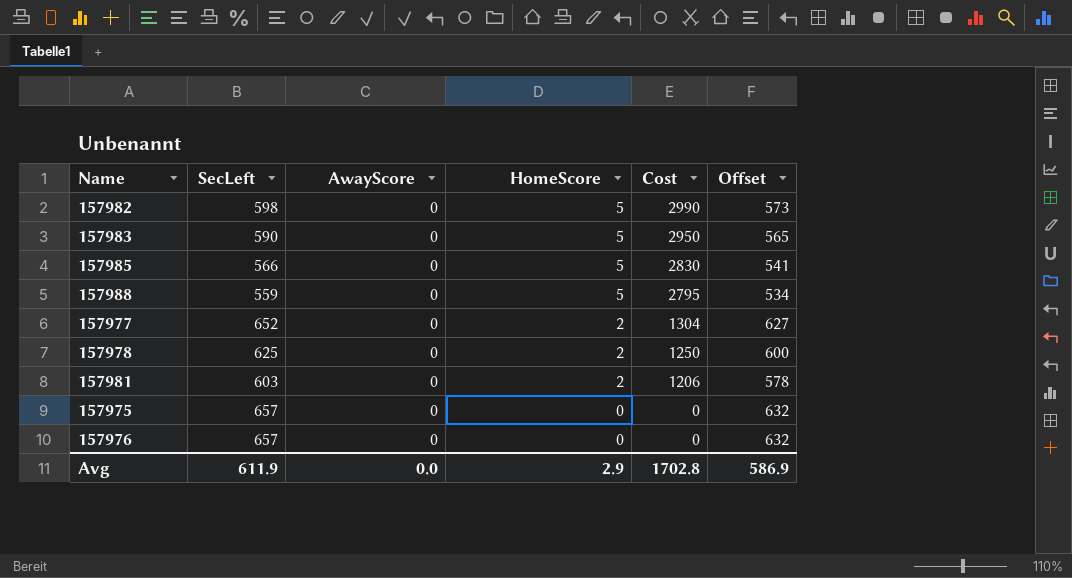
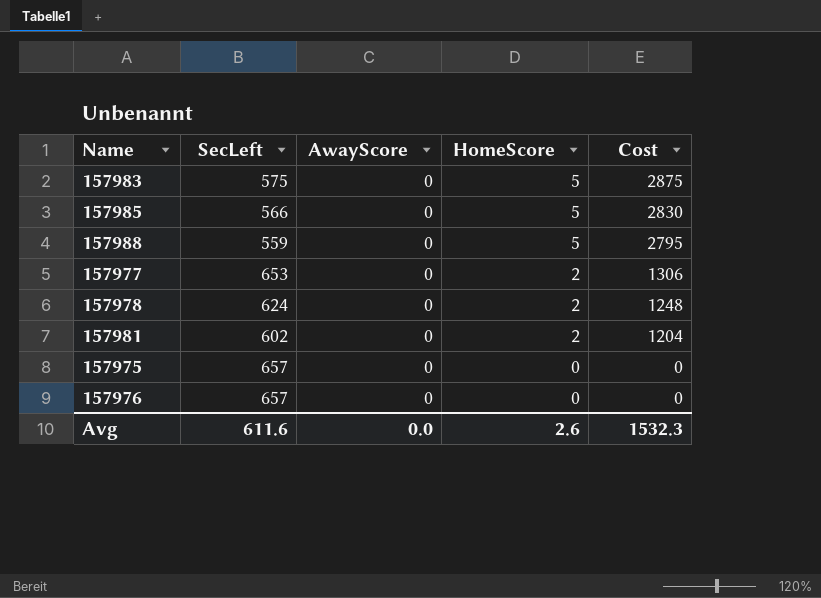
column Offset | formula: [SecLeft] - 25 -> none
row 157982: 598 | 0 | 5 | 2990 | 573 -> none
157983 | SecLeft: 590 -> 575
157983 | Cost: 2950 -> 2875
157977 | SecLeft: 652 -> 653
157977 | Cost: 1304 -> 1306
157978 | SecLeft: 625 -> 624
157978 | Cost: 1250 -> 1248
157981 | SecLeft: 603 -> 602
157981 | Cost: 1206 -> 1204
Avg | SecLeft: 611.9 -> 611.6
Avg | HomeScore: 2.9 -> 2.6
Avg | Cost: 1702.8 -> 1532.3

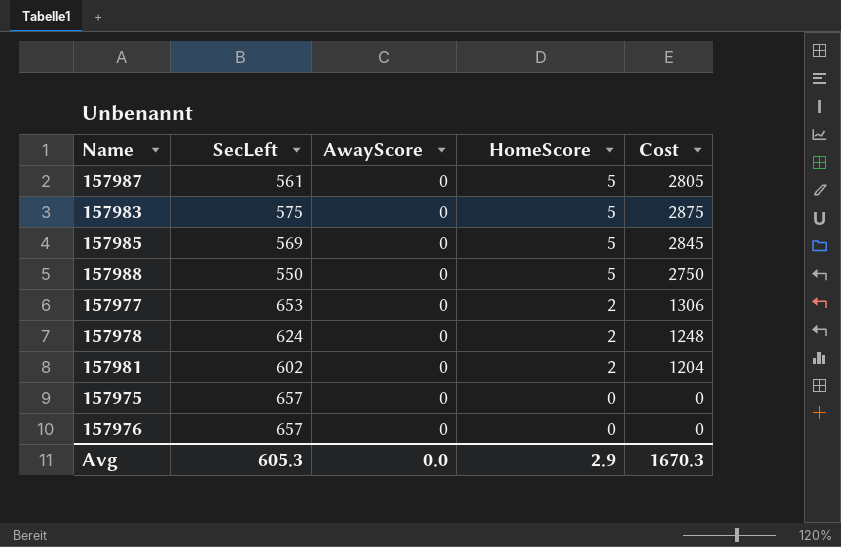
row 157987: none -> 561 | 0 | 5 | 2805
157985 | SecLeft: 566 -> 569
157985 | Cost: 2830 -> 2845
157988 | SecLeft: 559 -> 550
157988 | Cost: 2795 -> 2750
Avg | SecLeft: 611.6 -> 605.3
Avg | HomeScore: 2.6 -> 2.9
Avg | Cost: 1532.3 -> 1670.3

